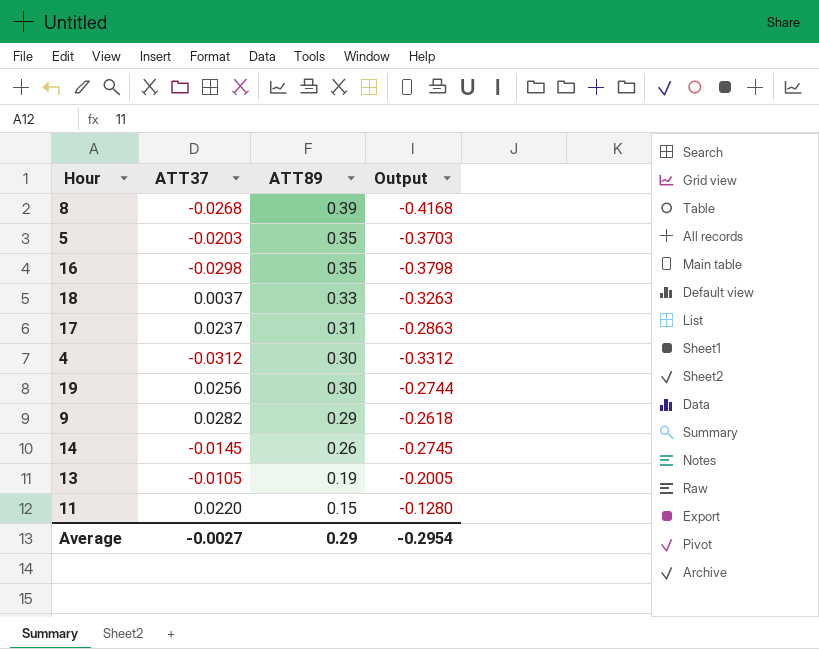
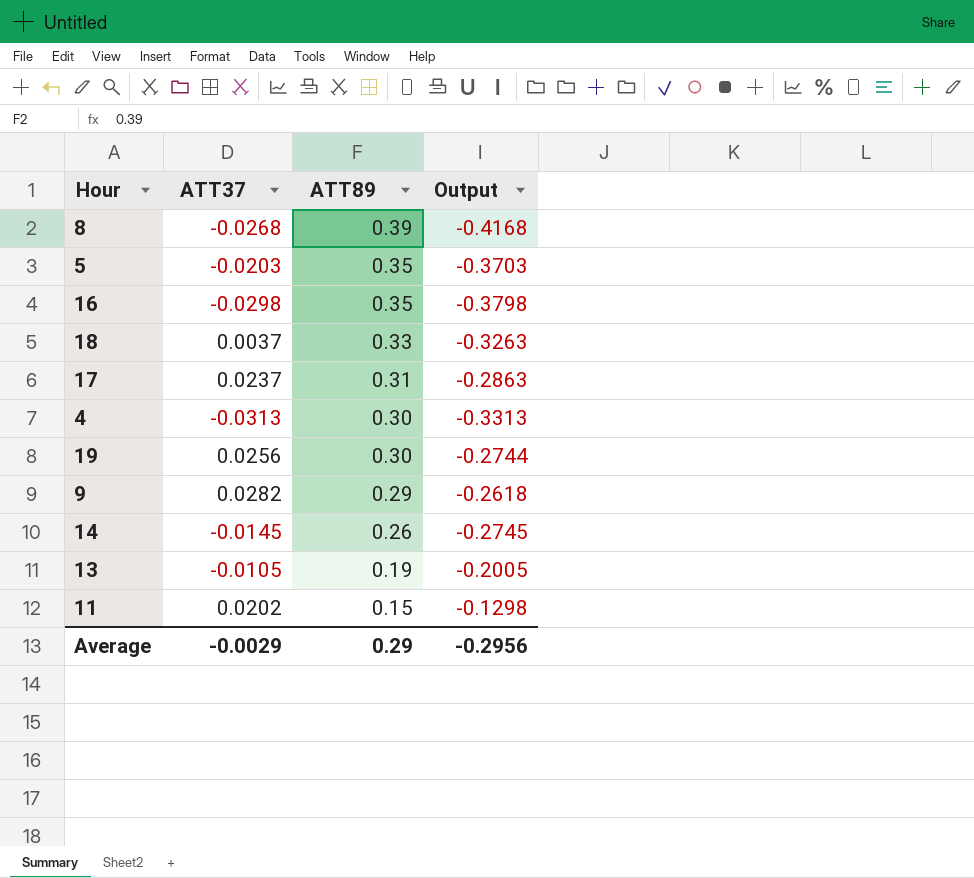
4 | ATT37: -0.0312 -> -0.0313
4 | Output: -0.3312 -> -0.3313
11 | ATT37: 0.0220 -> 0.0202
11 | Output: -0.1280 -> -0.1298
Average | ATT37: -0.0027 -> -0.0029
Average | Output: -0.2954 -> -0.2956

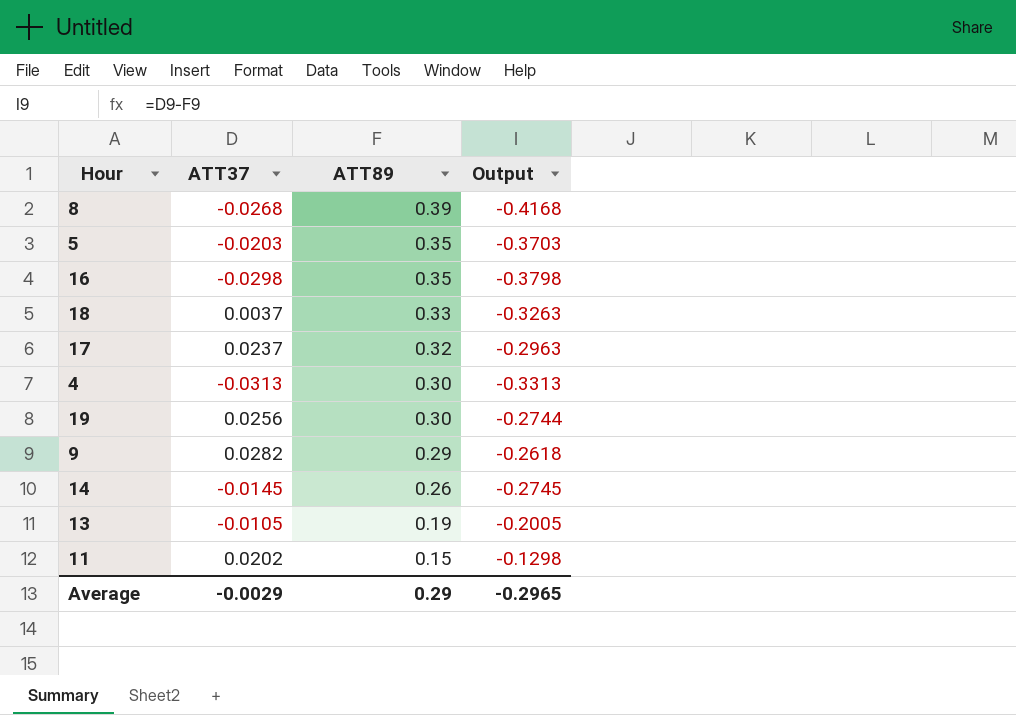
17 | ATT89: 0.31 -> 0.32
17 | Output: -0.2863 -> -0.2963
Average | Output: -0.2956 -> -0.2965

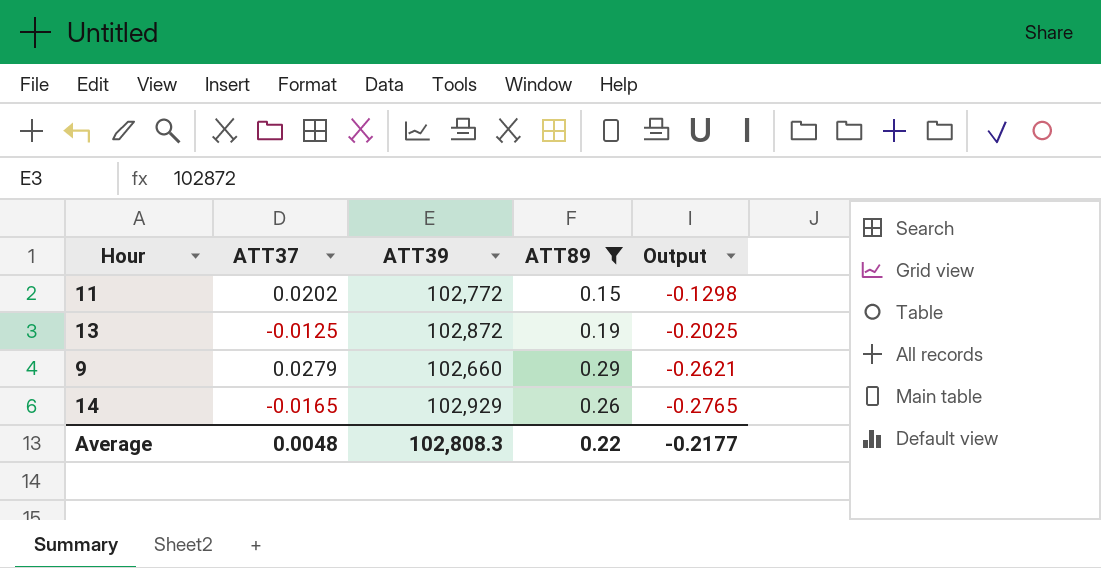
filter: none -> ATT89 <= 0.29
row order: ATT89 descending -> Output descending
column ATT39 | position: none -> 3
13 | ATT37: -0.0105 -> -0.0125
13 | Output: -0.2005 -> -0.2025
9 | ATT37: 0.0282 -> 0.0279
9 | Output: -0.2618 -> -0.2621
14 | ATT37: -0.0145 -> -0.0165
14 | Output: -0.2745 -> -0.2765
Average | ATT37: -0.0029 -> 0.0048
Average | ATT89: 0.29 -> 0.22
Average | Output: -0.2965 -> -0.2177

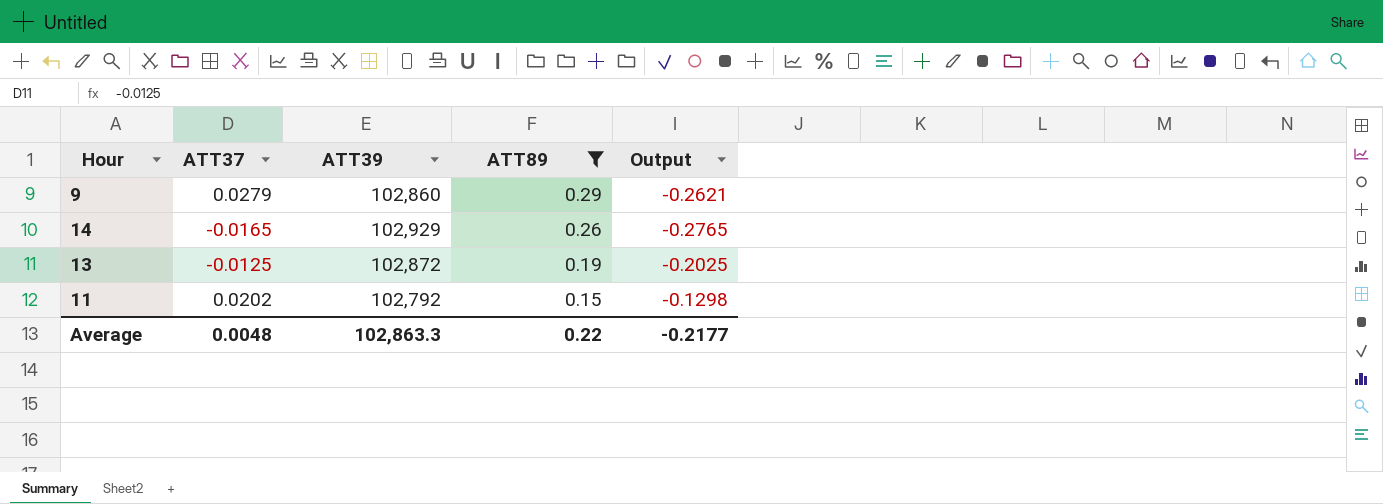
row order: Output descending -> ATT89 descending
9 | ATT39: 102,660 -> 102,860
11 | ATT39: 102,772 -> 102,792
Average | ATT39: 102,808.3 -> 102,863.3

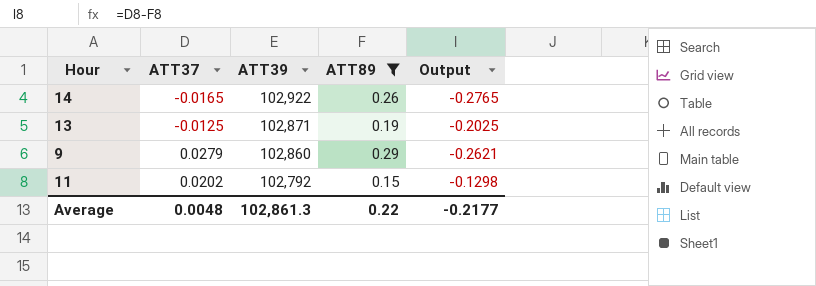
row order: ATT89 descending -> ATT39 descending
14 | ATT39: 102,929 -> 102,922
13 | ATT39: 102,872 -> 102,871
Average | ATT39: 102,863.3 -> 102,861.3

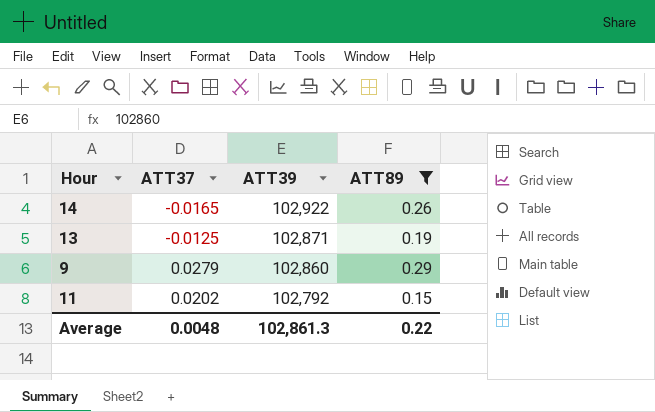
column Output | formula: [ATT37] - [ATT89] -> none

